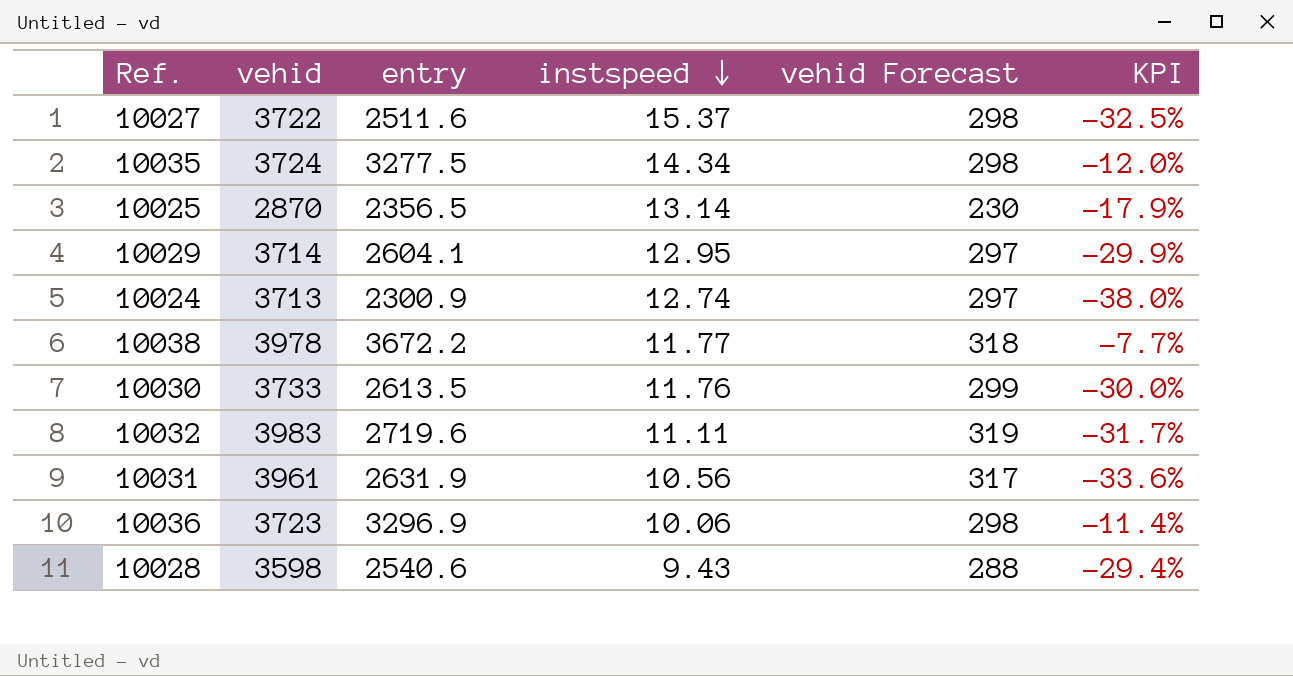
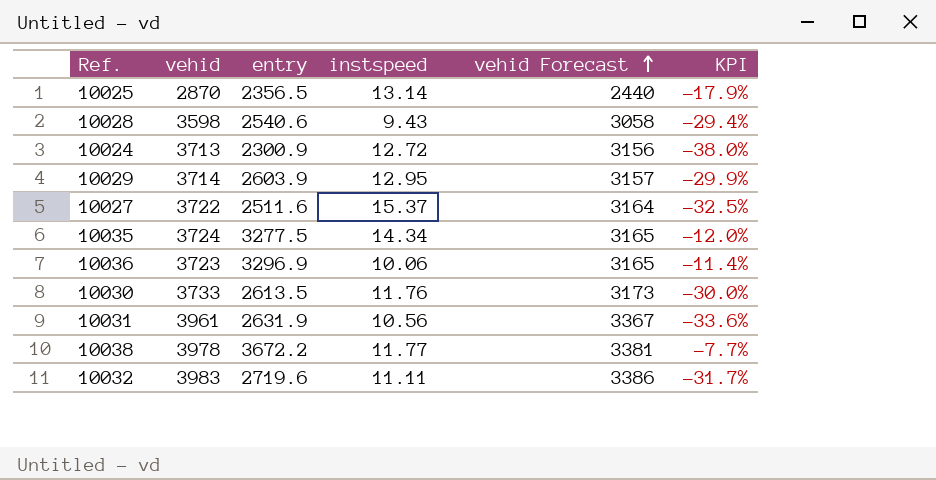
row order: instspeed descending -> vehid Forecast ascending
column vehid Forecast | formula: [vehid] * 0.08 -> [vehid] * 0.85
10024 | instspeed: 12.74 -> 12.72
10029 | entry: 2604.1 -> 2603.9

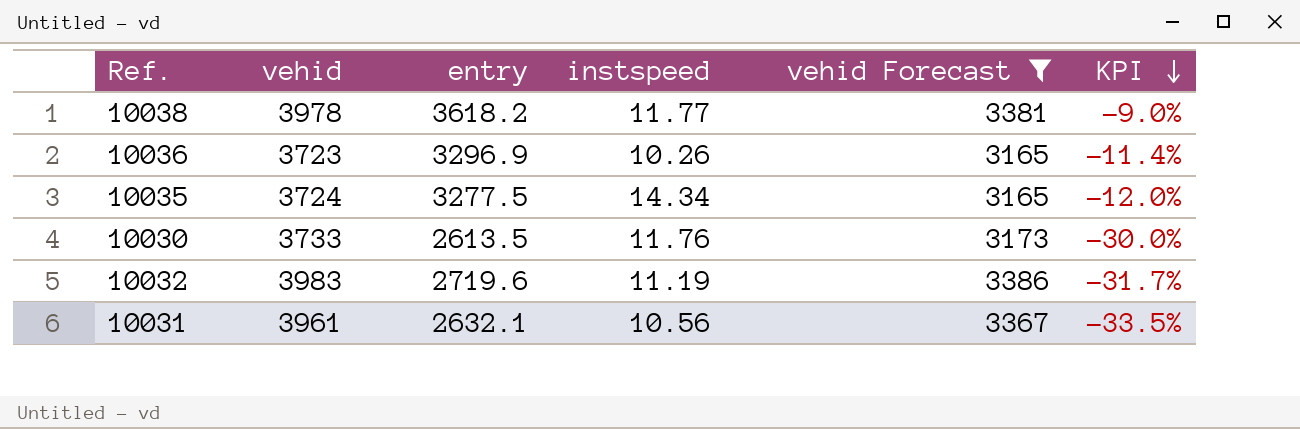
filter: none -> vehid Forecast >= 3165
row order: vehid Forecast ascending -> KPI descending
10038 | entry: 3672.2 -> 3618.2
10038 | KPI: -7.7% -> -9.0%
10036 | instspeed: 10.06 -> 10.26
10032 | instspeed: 11.11 -> 11.19
10031 | entry: 2631.9 -> 2632.1
10031 | KPI: -33.6% -> -33.5%

